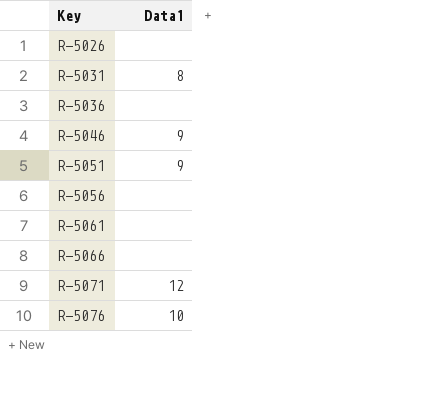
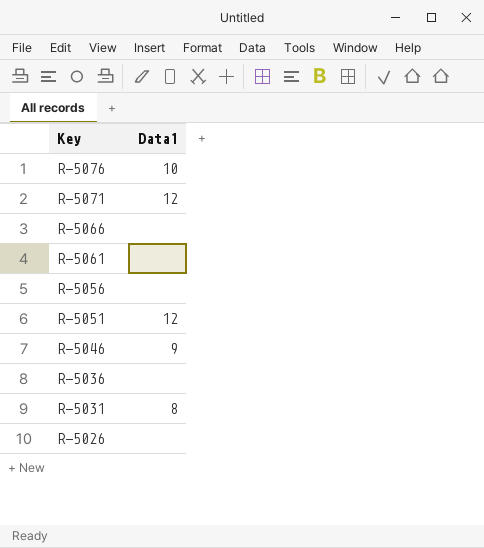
row order: Key ascending -> Key descending
R-5051 | Data1: 9 -> 12

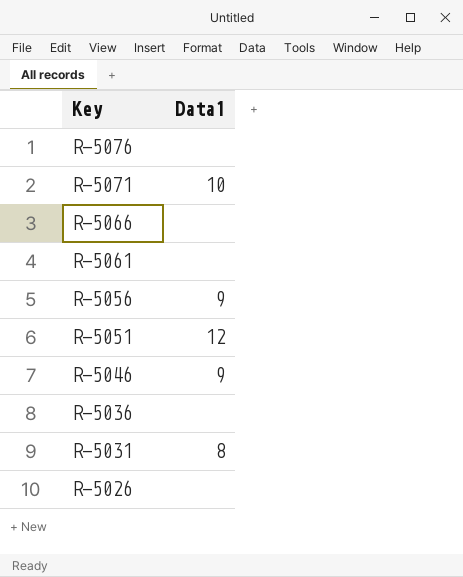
R-5076 | Data1: 10 -> none
R-5071 | Data1: 12 -> 10
R-5056 | Data1: none -> 9

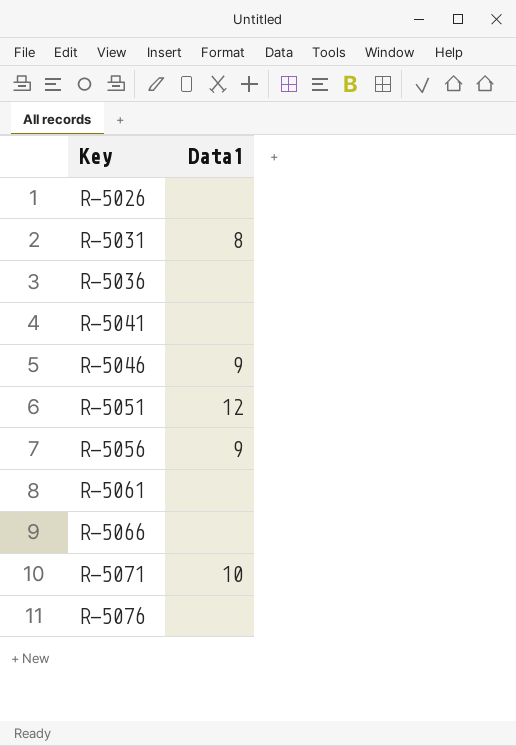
row order: Key descending -> Key ascending
row R-5041: none -> none

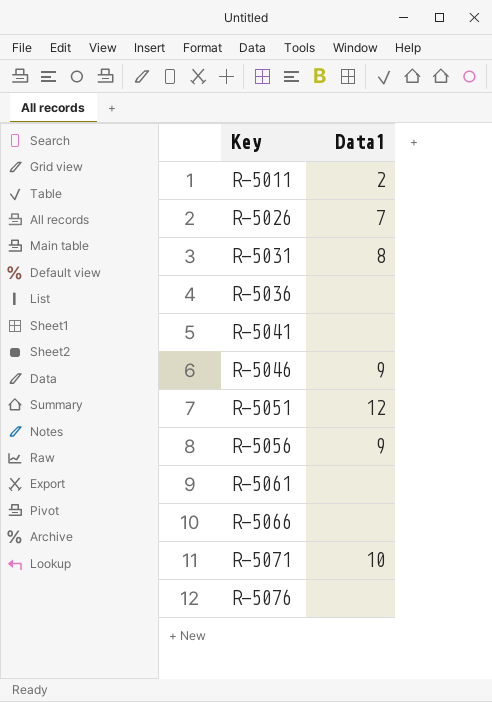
row R-5011: none -> 2
R-5026 | Data1: none -> 7

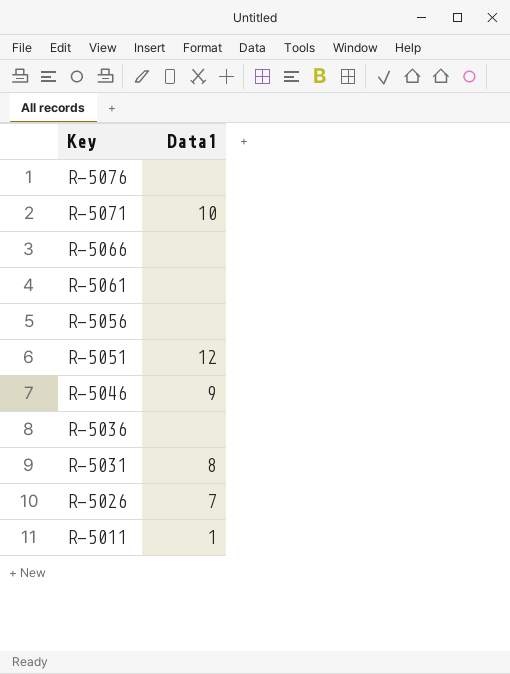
row order: Key ascending -> Key descending
row R-5041: none -> none
R-5056 | Data1: 9 -> none
R-5011 | Data1: 2 -> 1

